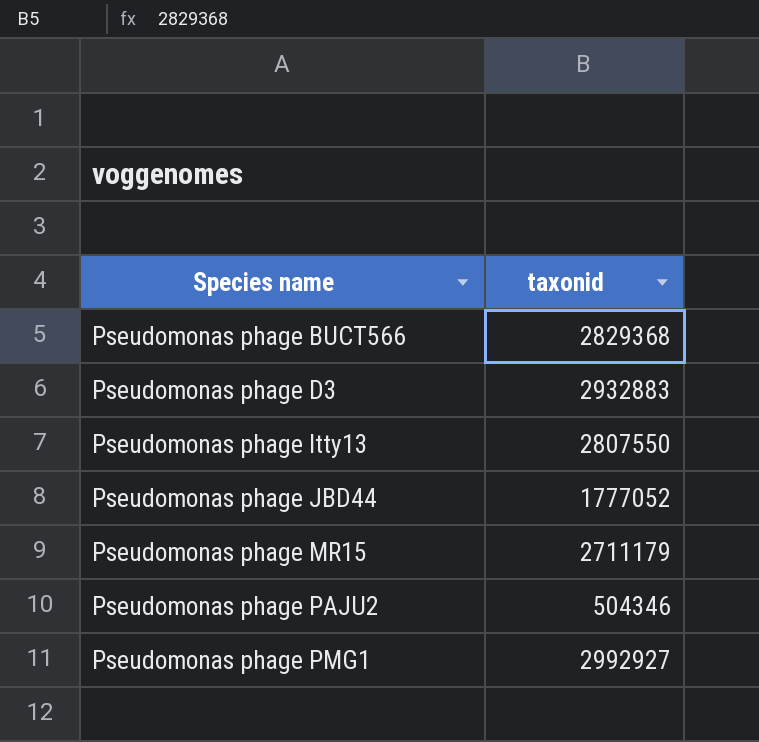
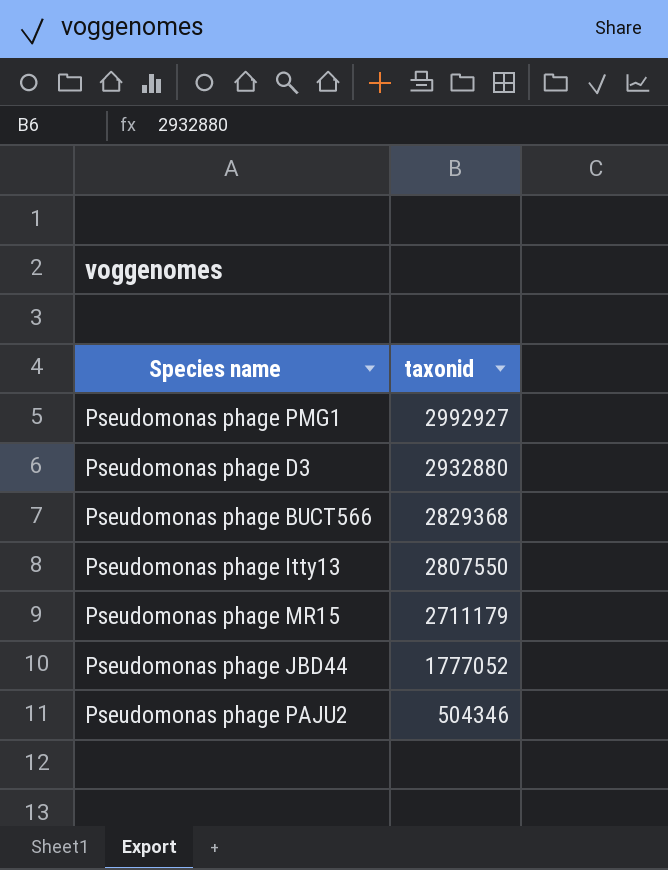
row order: Species name ascending -> taxonid descending
Pseudomonas phage D3 | taxonid: 2932883 -> 2932880

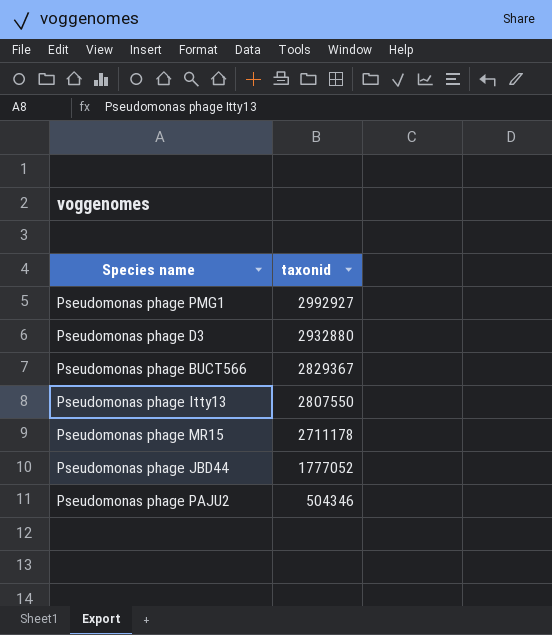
Pseudomonas phage BUCT566 | taxonid: 2829368 -> 2829367
Pseudomonas phage MR15 | taxonid: 2711179 -> 2711178

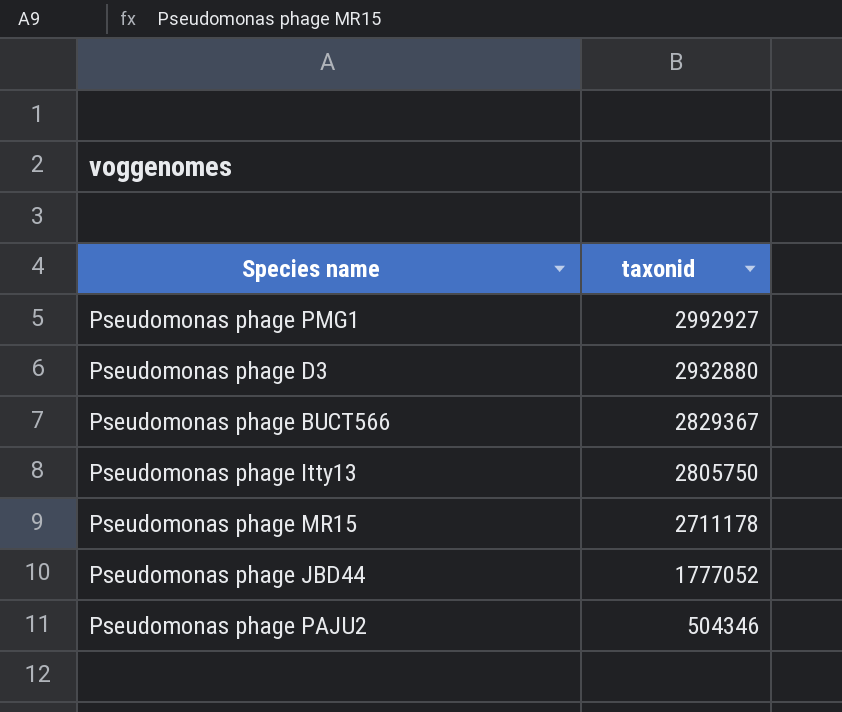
Pseudomonas phage Itty13 | taxonid: 2807550 -> 2805750

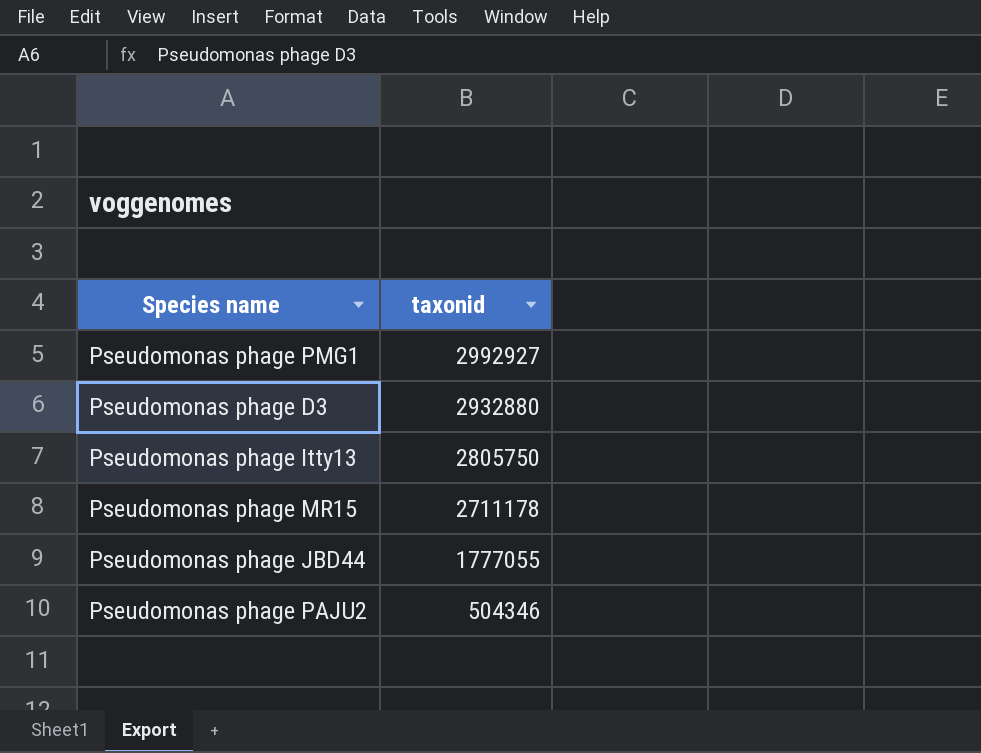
row Pseudomonas phage BUCT566: 2829367 -> none
Pseudomonas phage JBD44 | taxonid: 1777052 -> 1777055

